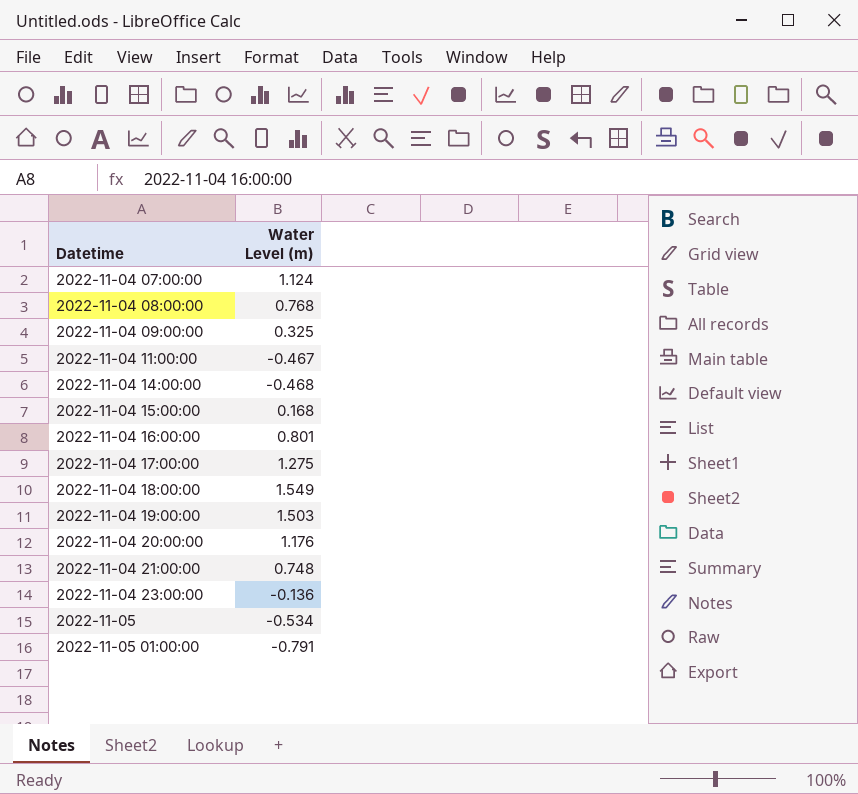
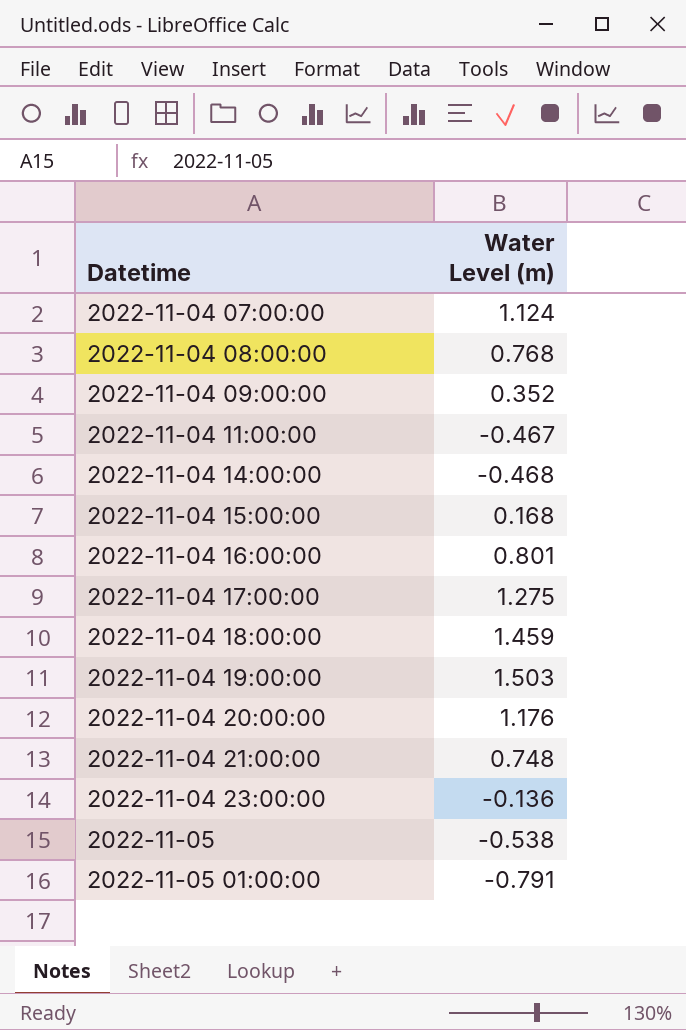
2022-11-04 09:00:00 | Water Level (m): 0.325 -> 0.352
2022-11-04 18:00:00 | Water Level (m): 1.549 -> 1.459
2022-11-05 | Water Level (m): -0.534 -> -0.538

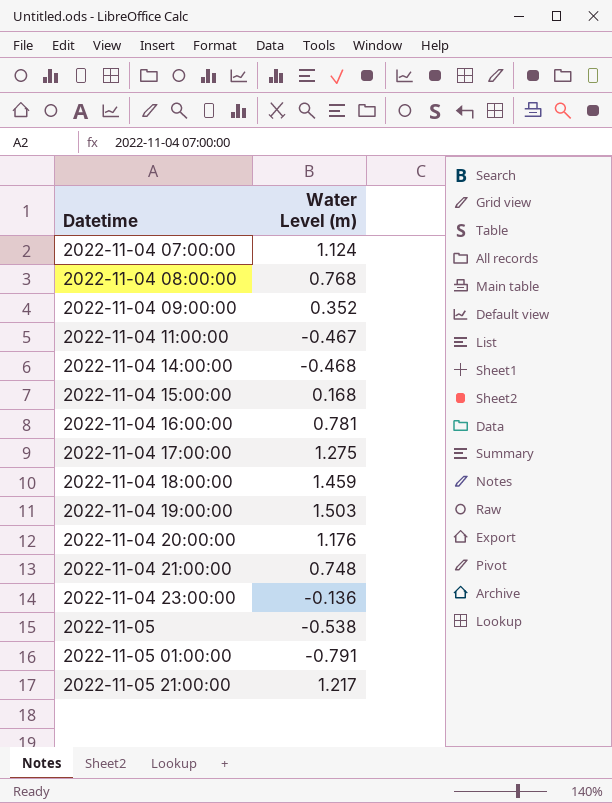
2022-11-04 16:00:00 | Water Level (m): 0.801 -> 0.781
row 2022-11-05 21:00:00: none -> 1.217

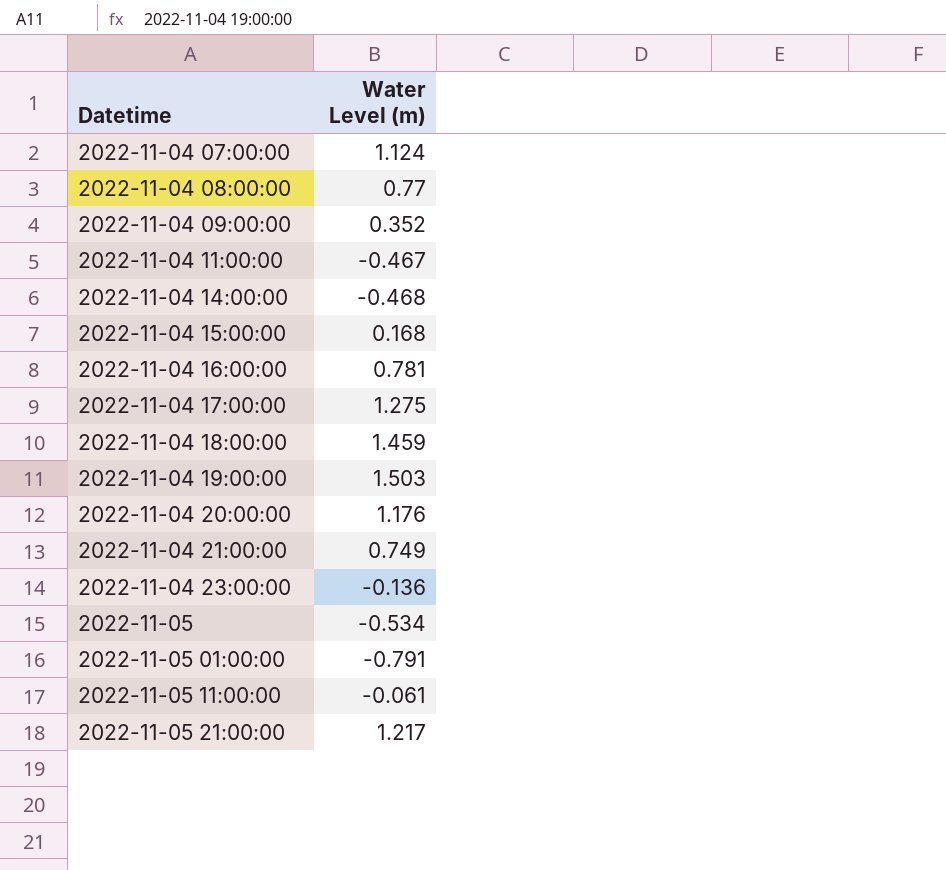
2022-11-04 08:00:00 | Water Level (m): 0.768 -> 0.77
2022-11-04 21:00:00 | Water Level (m): 0.748 -> 0.749
2022-11-05 | Water Level (m): -0.538 -> -0.534
row 2022-11-05 11:00:00: none -> -0.061

